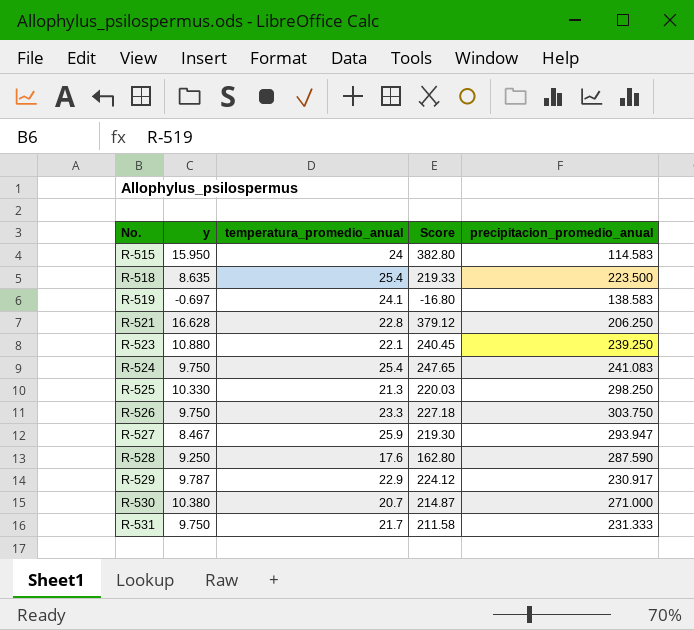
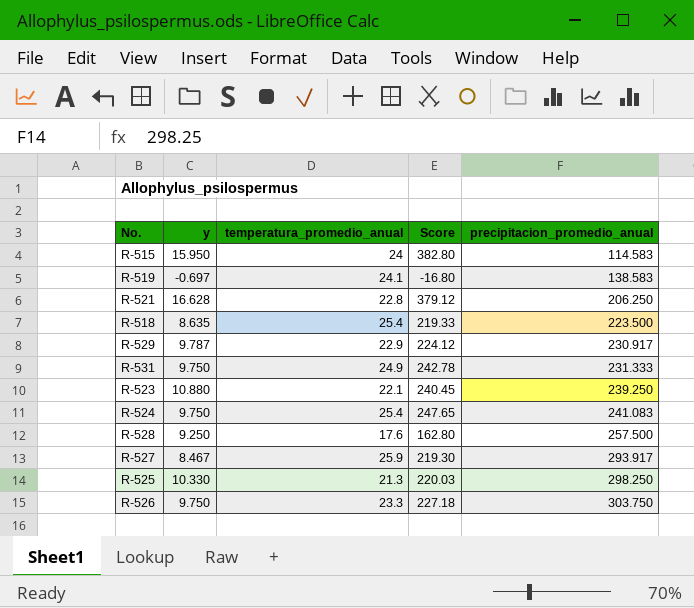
row order: No. ascending -> precipitacion_promedio_anual ascending
row R-530: 10.380 | 20.7 | 214.87 | 271.000 -> none
R-531 | temperatura_promedio_anual: 21.7 -> 24.9
R-531 | Score: 211.58 -> 242.78
R-528 | precipitacion_promedio_anual: 287.590 -> 257.500
R-527 | precipitacion_promedio_anual: 293.947 -> 293.917

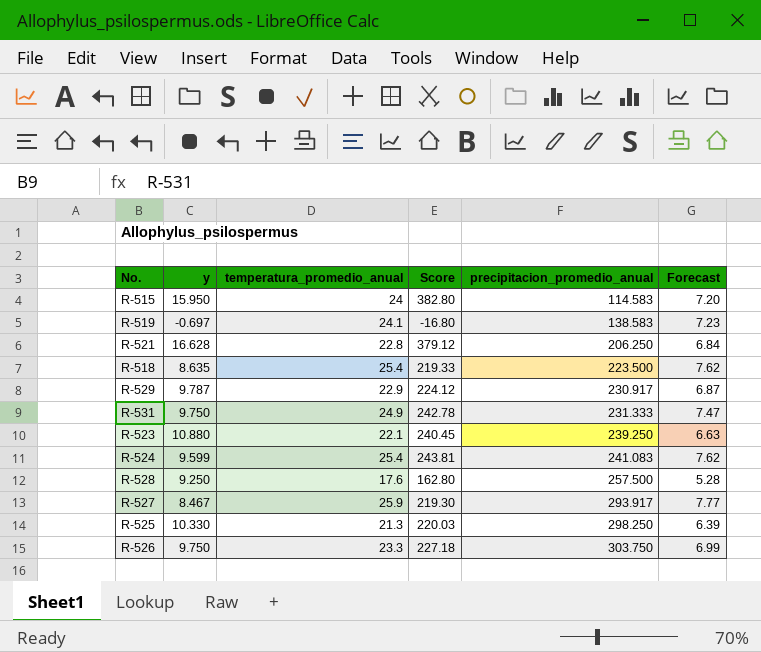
column Forecast | formula: none -> [temperatura_promedio_anual] * 0.3
R-524 | y: 9.750 -> 9.599
R-524 | Score: 247.65 -> 243.81

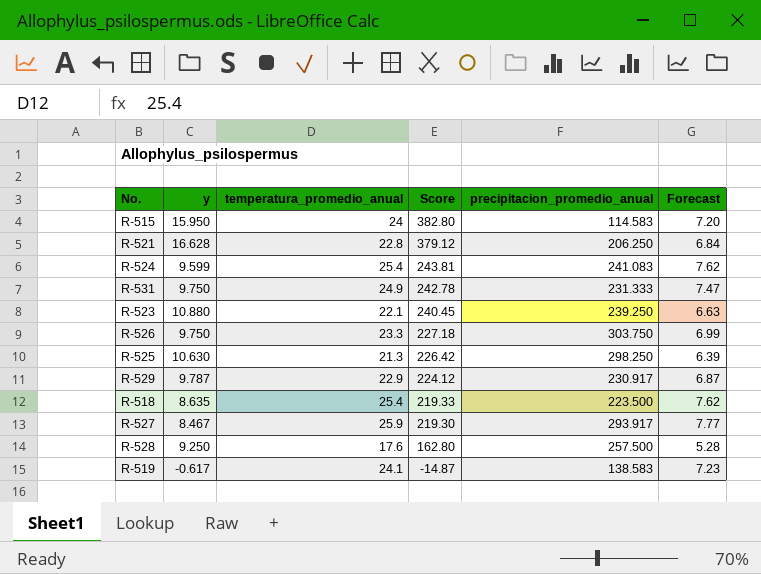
row order: precipitacion_promedio_anual ascending -> Score descending
R-525 | y: 10.330 -> 10.630
R-525 | Score: 220.03 -> 226.42
R-519 | y: -0.697 -> -0.617
R-519 | Score: -16.80 -> -14.87

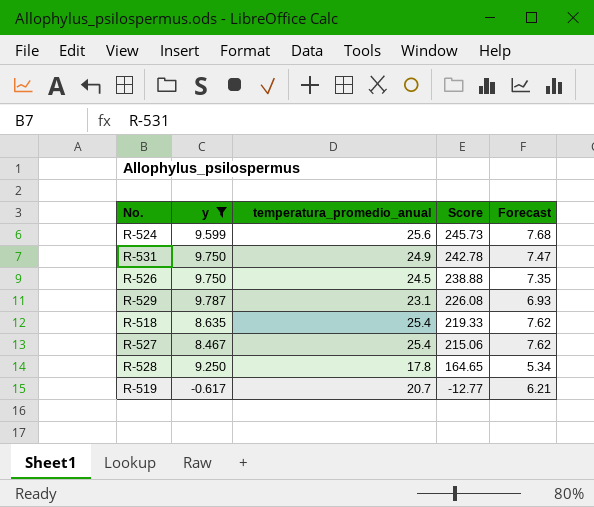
filter: none -> y <= 9.787
column precipitacion_promedio_anual | position: 5 -> none
R-524 | temperatura_promedio_anual: 25.4 -> 25.6
R-524 | Score: 243.81 -> 245.73
R-524 | Forecast: 7.62 -> 7.68
R-526 | temperatura_promedio_anual: 23.3 -> 24.5
R-526 | Score: 227.18 -> 238.88
R-526 | Forecast: 6.99 -> 7.35
R-529 | temperatura_promedio_anual: 22.9 -> 23.1
R-529 | Score: 224.12 -> 226.08
R-529 | Forecast: 6.87 -> 6.93
R-527 | temperatura_promedio_anual: 25.9 -> 25.4
R-527 | Score: 219.30 -> 215.06
R-527 | Forecast: 7.77 -> 7.62
R-528 | temperatura_promedio_anual: 17.6 -> 17.8
R-528 | Score: 162.80 -> 164.65
R-528 | Forecast: 5.28 -> 5.34
R-519 | temperatura_promedio_anual: 24.1 -> 20.7
R-519 | Score: -14.87 -> -12.77
R-519 | Forecast: 7.23 -> 6.21

